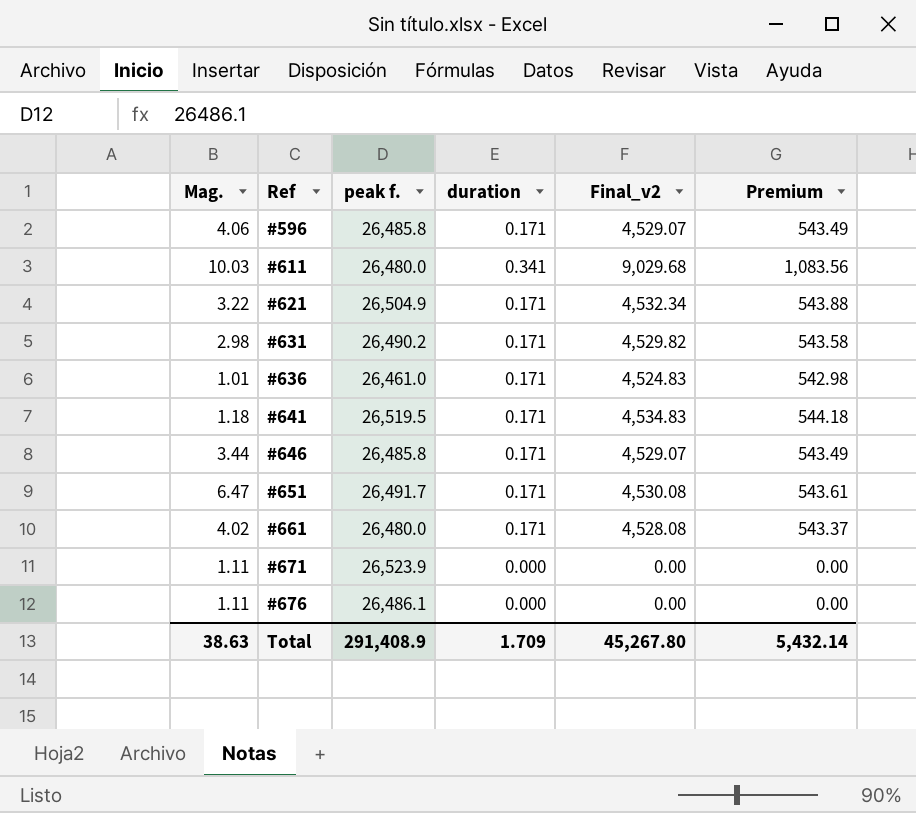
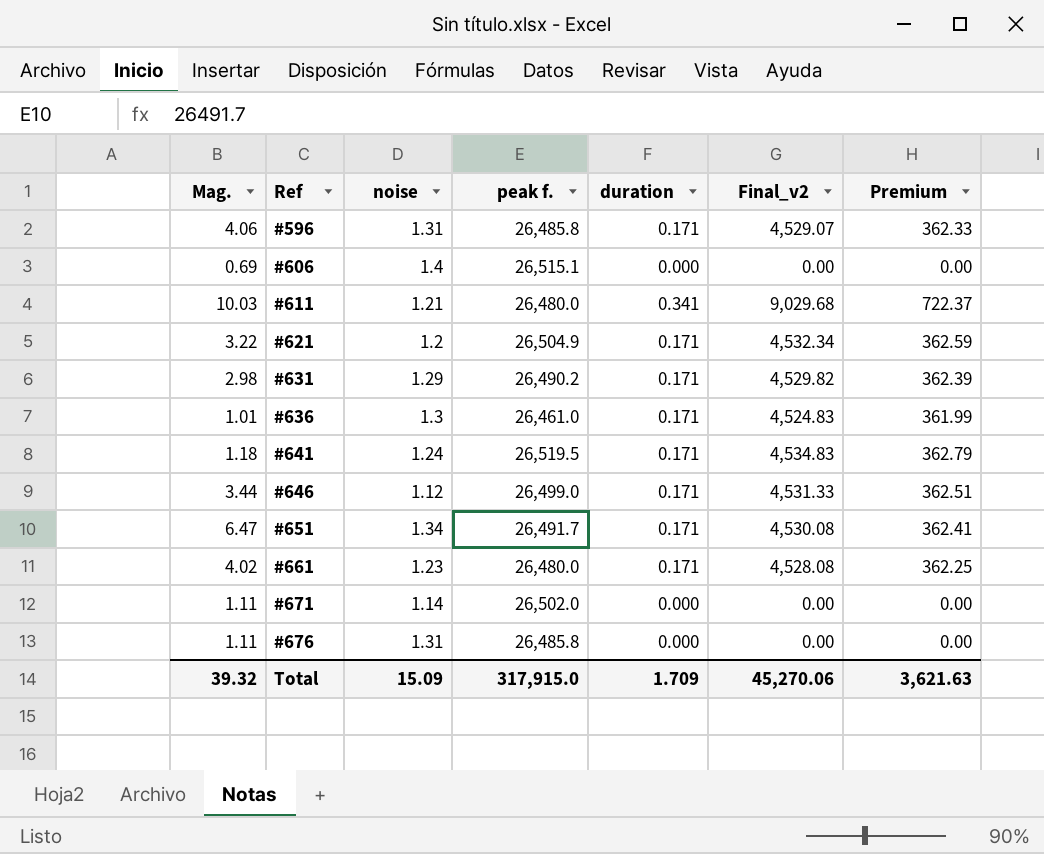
column noise | position: none -> 3
column Premium | formula: [Final_v2] * 0.12 -> [Final_v2] * 0.08
row #606: none -> 0.69 | 1.4 | 26,515.1 | 0.000 | 0.00 | 0.00
#646 | peak f.: 26,485.8 -> 26,499.0
#646 | Final_v2: 4,529.07 -> 4,531.33
#671 | peak f.: 26,523.9 -> 26,502.0
#676 | peak f.: 26,486.1 -> 26,485.8
Total | Mag.: 38.63 -> 39.32
Total | peak f.: 291,408.9 -> 317,915.0
Total | Final_v2: 45,267.80 -> 45,270.06
Total | Premium: 5,432.14 -> 3,621.63

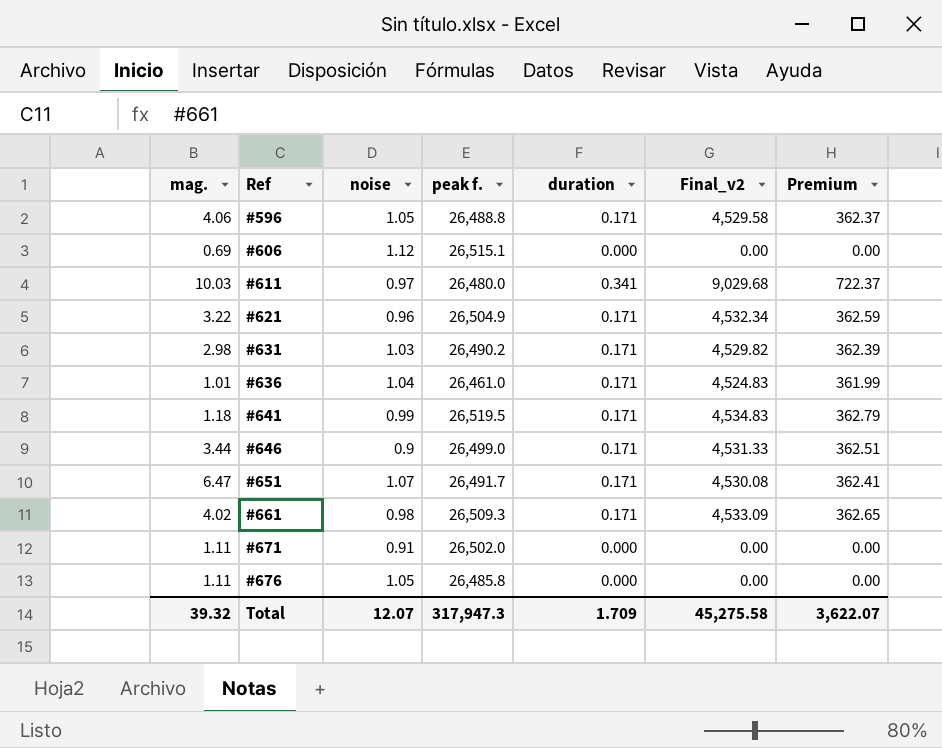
column name: Mag. -> mag.
#596 | noise: 1.31 -> 1.05
#596 | peak f.: 26,485.8 -> 26,488.8
#596 | Final_v2: 4,529.07 -> 4,529.58
#596 | Premium: 362.33 -> 362.37
#606 | noise: 1.4 -> 1.12
#611 | noise: 1.21 -> 0.97
#621 | noise: 1.2 -> 0.96
#631 | noise: 1.29 -> 1.03
#636 | noise: 1.3 -> 1.04
#641 | noise: 1.24 -> 0.99
#646 | noise: 1.12 -> 0.9
#651 | noise: 1.34 -> 1.07
#661 | noise: 1.23 -> 0.98
#661 | peak f.: 26,480.0 -> 26,509.3
#661 | Final_v2: 4,528.08 -> 4,533.09
#661 | Premium: 362.25 -> 362.65
#671 | noise: 1.14 -> 0.91
#676 | noise: 1.31 -> 1.05
Total | noise: 15.09 -> 12.07
Total | peak f.: 317,915.0 -> 317,947.3
Total | Final_v2: 45,270.06 -> 45,275.58
Total | Premium: 3,621.63 -> 3,622.07

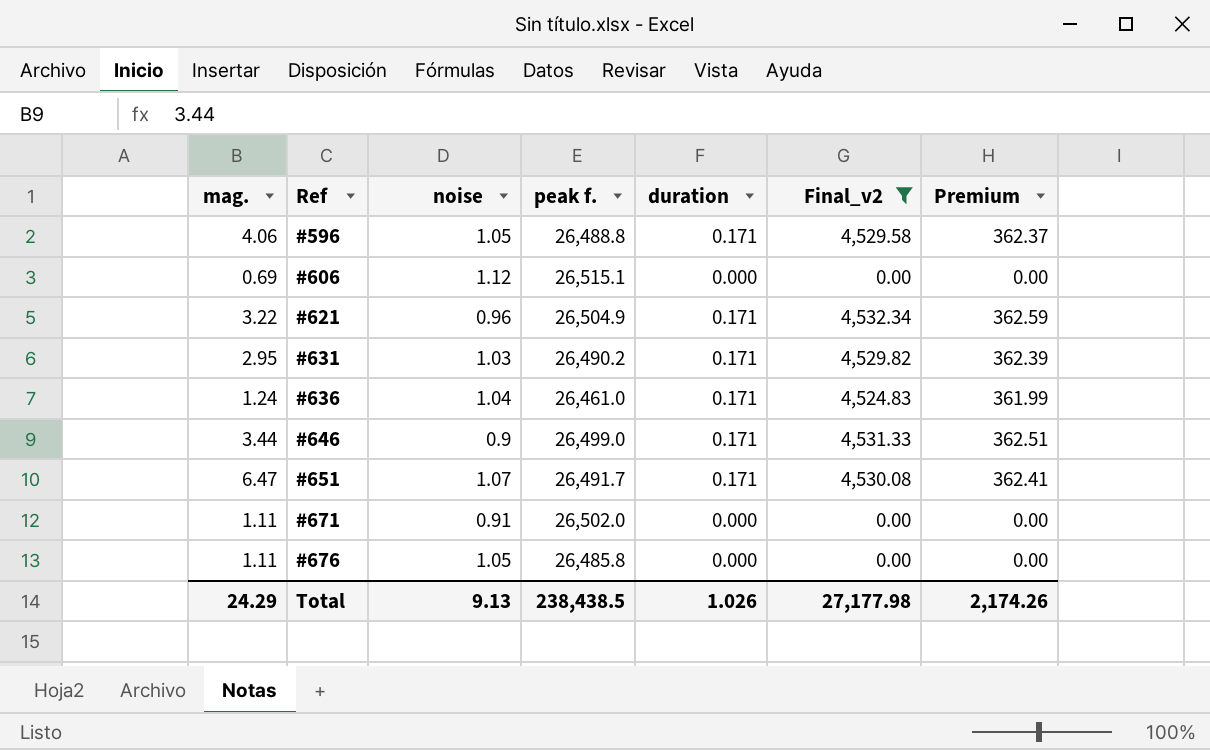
filter: none -> Final_v2 <= 4,532.34
#631 | mag.: 2.98 -> 2.95
#636 | mag.: 1.01 -> 1.24
Total | mag.: 39.32 -> 24.29
Total | noise: 12.07 -> 9.13
Total | peak f.: 317,947.3 -> 238,438.5
Total | duration: 1.709 -> 1.026
Total | Final_v2: 45,275.58 -> 27,177.98
Total | Premium: 3,622.07 -> 2,174.26

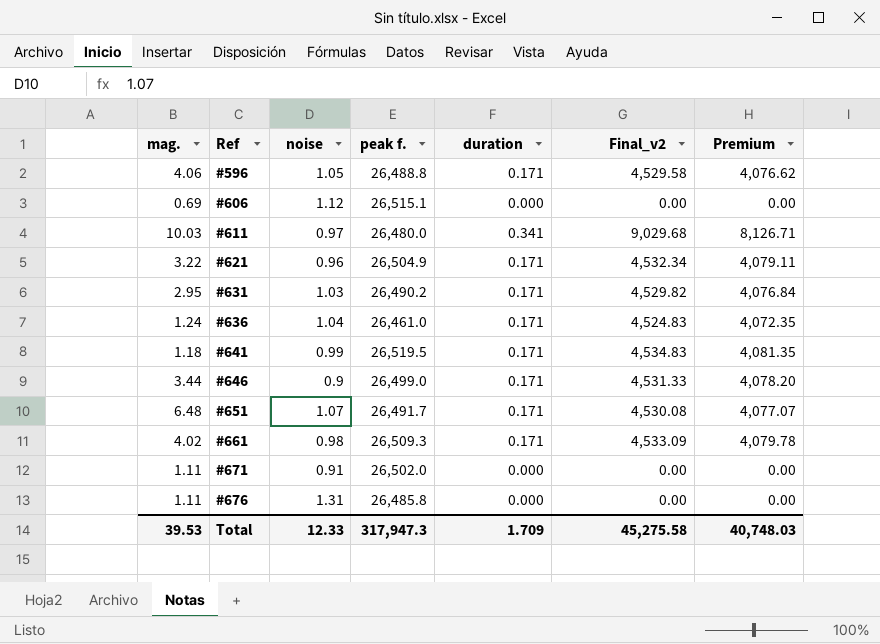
filter: Final_v2 <= 4,532.34 -> none
column Premium | formula: [Final_v2] * 0.08 -> [Final_v2] * 0.9
#651 | mag.: 6.47 -> 6.48
#676 | noise: 1.05 -> 1.31
Total | mag.: 24.29 -> 39.53
Total | noise: 9.13 -> 12.33
Total | peak f.: 238,438.5 -> 317,947.3
Total | duration: 1.026 -> 1.709
Total | Final_v2: 27,177.98 -> 45,275.58
Total | Premium: 2,174.26 -> 40,748.03

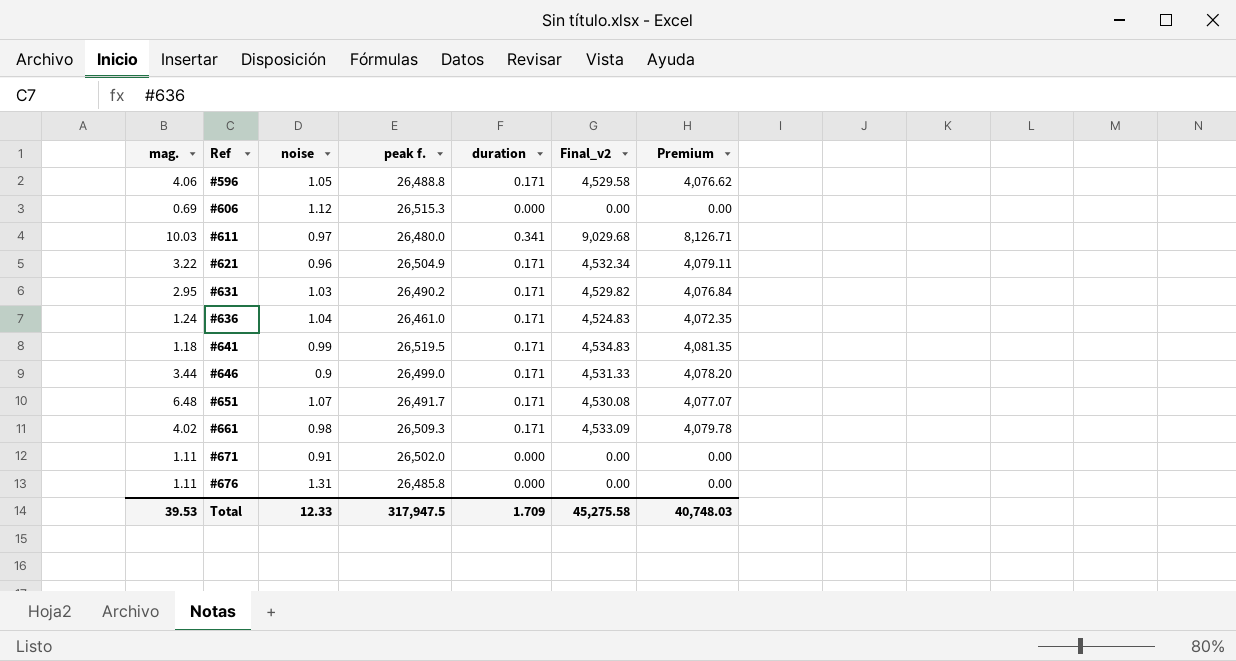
#606 | peak f.: 26,515.1 -> 26,515.3
Total | peak f.: 317,947.3 -> 317,947.5

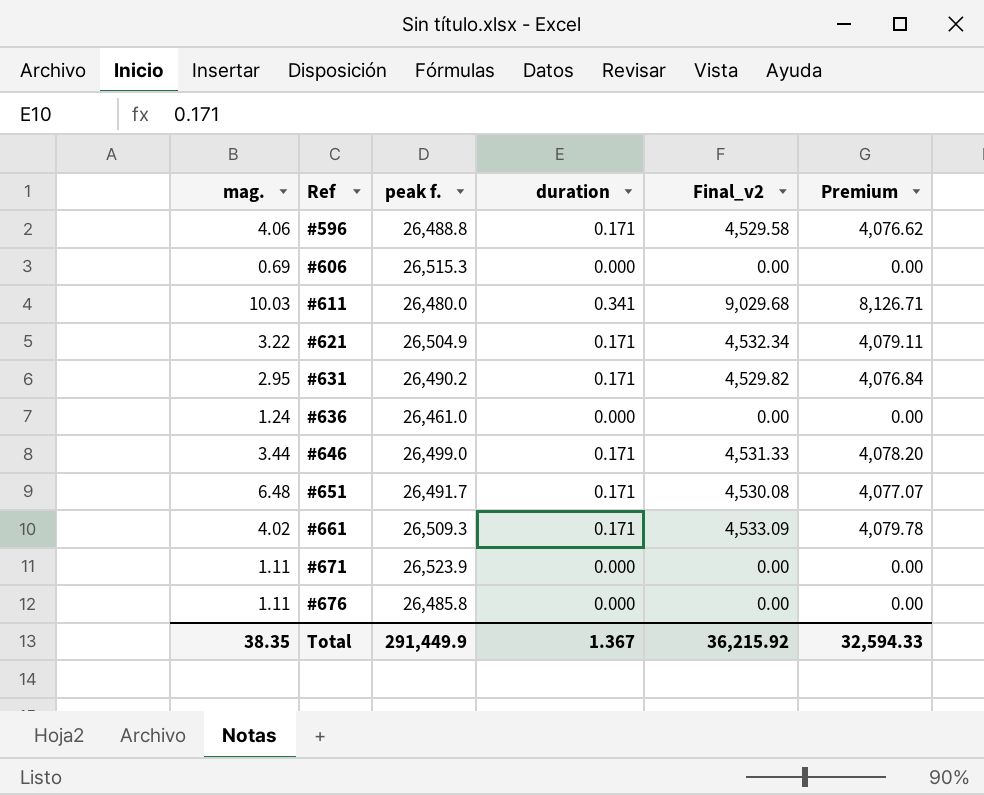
column noise | position: 3 -> none
row #641: 1.18 | 0.99 | 26,519.5 | 0.171 | 4,534.83 | 4,081.35 -> none
#636 | duration: 0.171 -> 0.000
#636 | Final_v2: 4,524.83 -> 0.00
#636 | Premium: 4,072.35 -> 0.00
#671 | peak f.: 26,502.0 -> 26,523.9
Total | mag.: 39.53 -> 38.35
Total | peak f.: 317,947.5 -> 291,449.9
Total | duration: 1.709 -> 1.367
Total | Final_v2: 45,275.58 -> 36,215.92
Total | Premium: 40,748.03 -> 32,594.33

